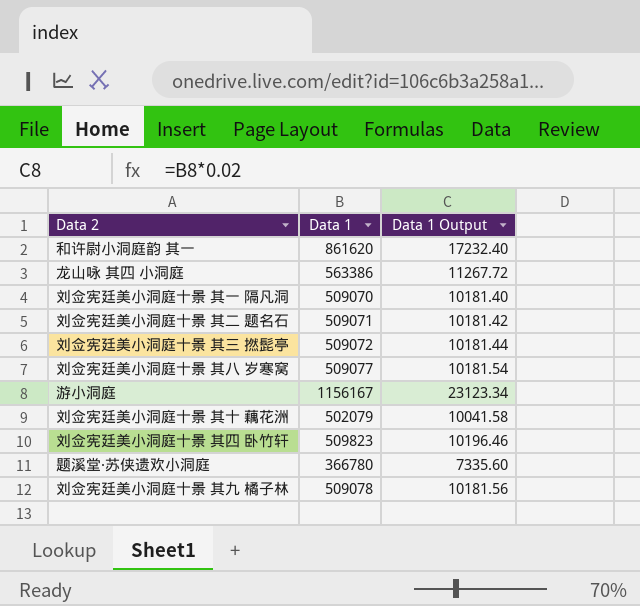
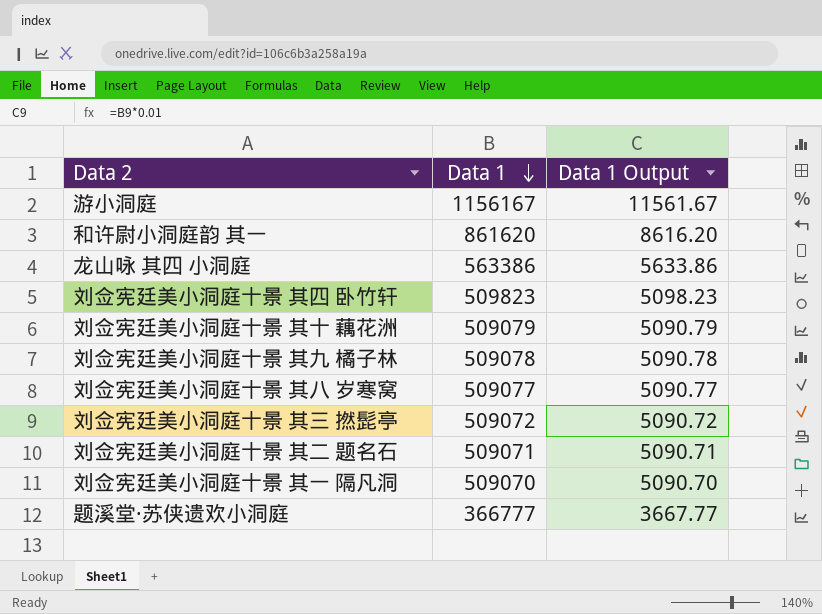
row order: none -> Data 1 descending
column Data 1 Output | formula: [Data 1] * 0.02 -> [Data 1] * 0.01
刘佥宪廷美小洞庭十景 其十 藕花洲 | Data 1: 502079 -> 509079
题溪堂·苏侠遗欢小洞庭 | Data 1: 366780 -> 366777

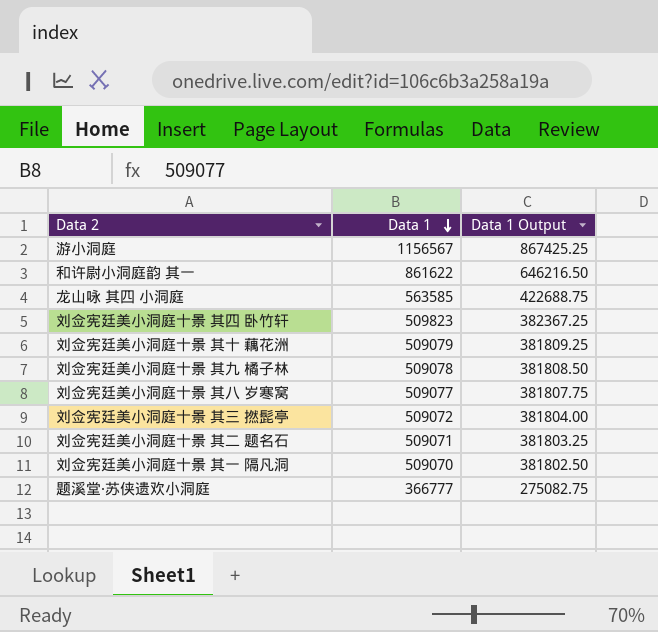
column Data 1 Output | formula: [Data 1] * 0.01 -> [Data 1] * 0.75
游小洞庭 | Data 1: 1156167 -> 1156567
和许尉小洞庭韵 其一 | Data 1: 861620 -> 861622
龙山咏 其四 小洞庭 | Data 1: 563386 -> 563585

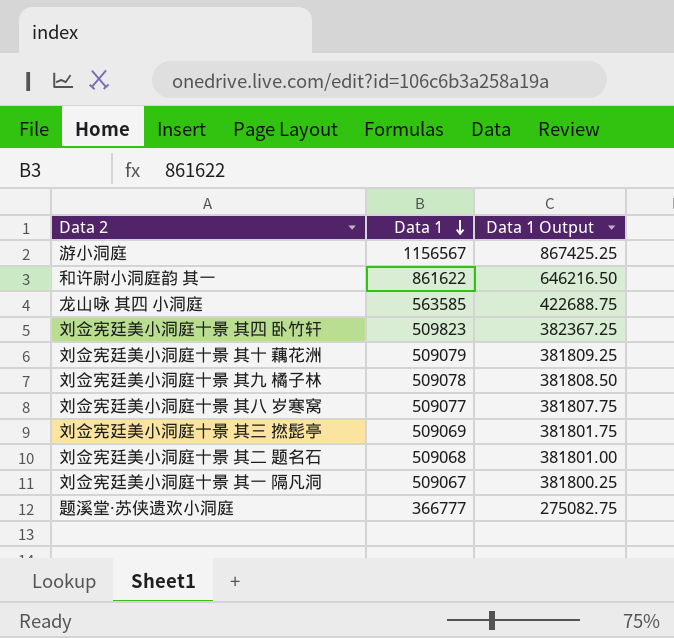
刘佥宪廷美小洞庭十景 其三 撚髭亭 | Data 1: 509072 -> 509069
刘佥宪廷美小洞庭十景 其三 撚髭亭 | Data 1 Output: 381804.00 -> 381801.75
刘佥宪廷美小洞庭十景 其二 题名石 | Data 1: 509071 -> 509068
刘佥宪廷美小洞庭十景 其二 题名石 | Data 1 Output: 381803.25 -> 381801.00
刘佥宪廷美小洞庭十景 其一 隔凡洞 | Data 1: 509070 -> 509067
刘佥宪廷美小洞庭十景 其一 隔凡洞 | Data 1 Output: 381802.50 -> 381800.25

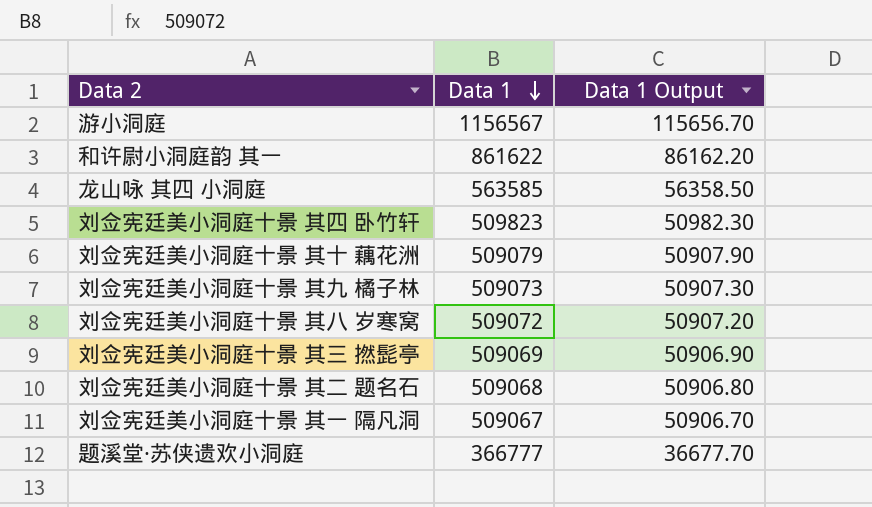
column Data 1 Output | formula: [Data 1] * 0.75 -> [Data 1] * 0.1
刘佥宪廷美小洞庭十景 其九 橘子林 | Data 1: 509078 -> 509073
刘佥宪廷美小洞庭十景 其八 岁寒窝 | Data 1: 509077 -> 509072

